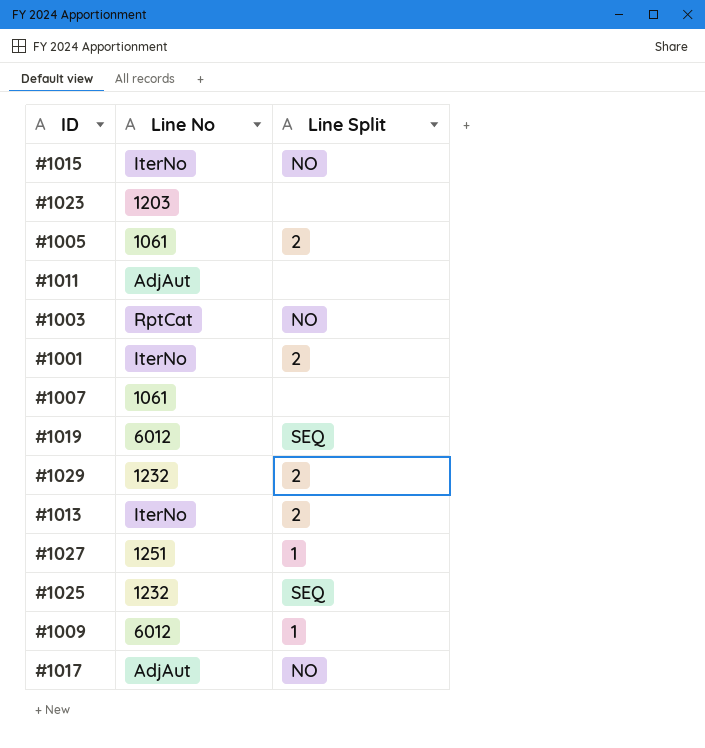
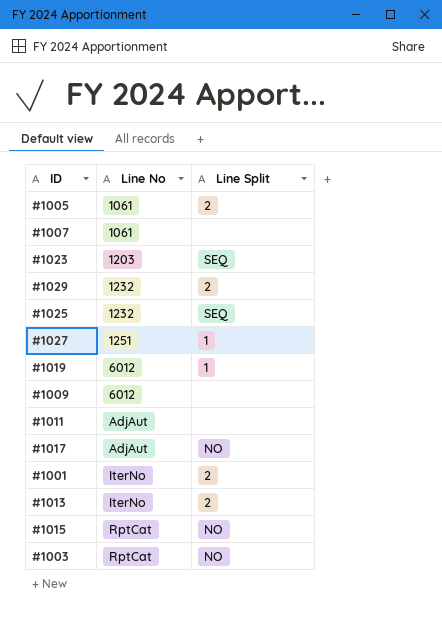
row order: none -> Line No ascending
#1023 | Line Split: none -> SEQ
#1019 | Line Split: SEQ -> 1
#1009 | Line Split: 1 -> none
#1015 | Line No: IterNo -> RptCat

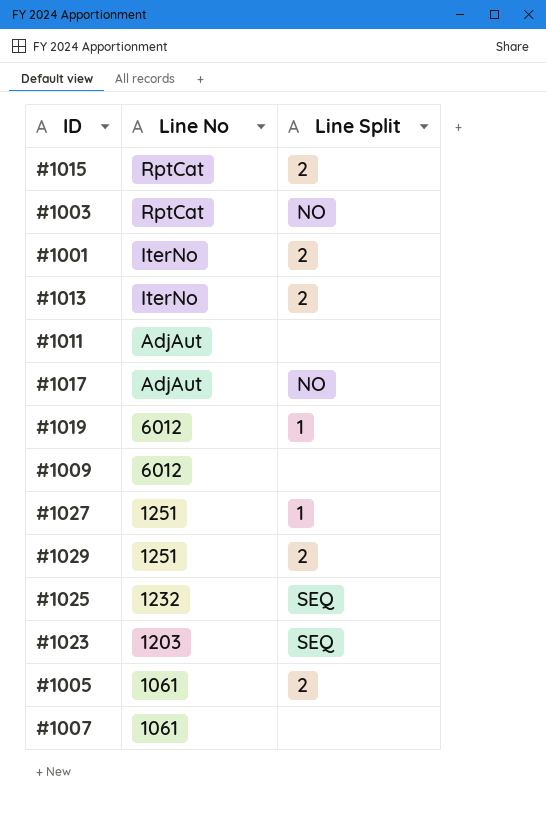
row order: Line No ascending -> Line No descending
#1015 | Line Split: NO -> 2
#1029 | Line No: 1232 -> 1251

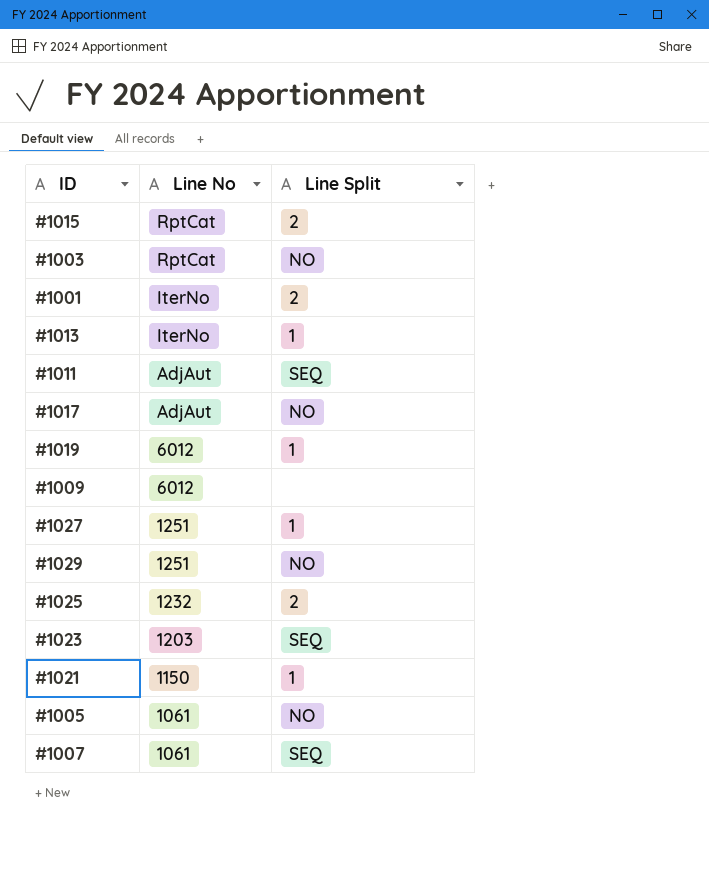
#1013 | Line Split: 2 -> 1
#1011 | Line Split: none -> SEQ
#1029 | Line Split: 2 -> NO
#1025 | Line Split: SEQ -> 2
row #1021: none -> 1150 | 1
#1005 | Line Split: 2 -> NO
#1007 | Line Split: none -> SEQ

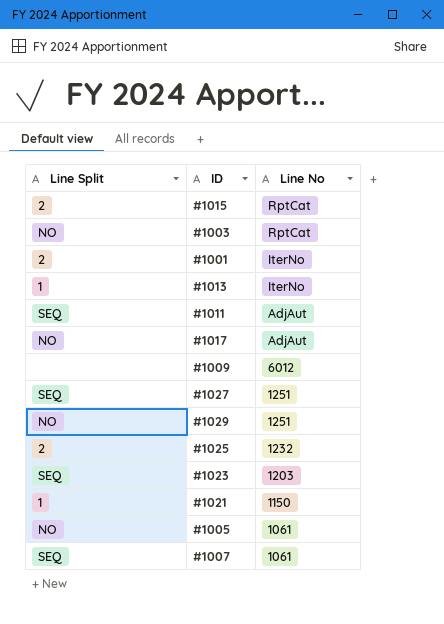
column Line Split | position: 3 -> 1
row #1019: 6012 | 1 -> none
#1027 | Line Split: 1 -> SEQ

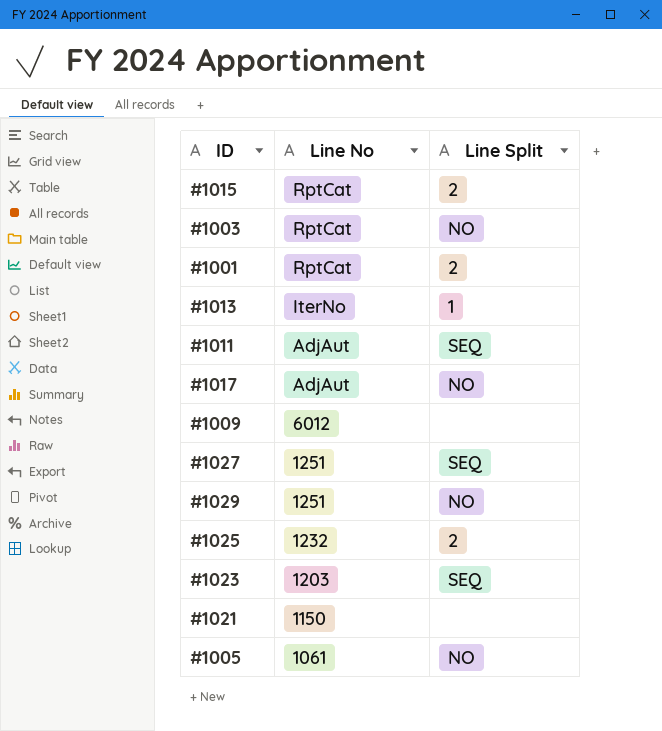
column Line Split | position: 1 -> 3
row #1007: SEQ | 1061 -> none
#1001 | Line No: IterNo -> RptCat
#1021 | Line Split: 1 -> none

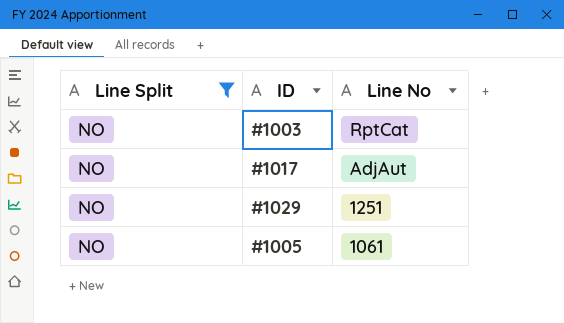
filter: none -> Line Split = NO
column Line Split | position: 3 -> 1

